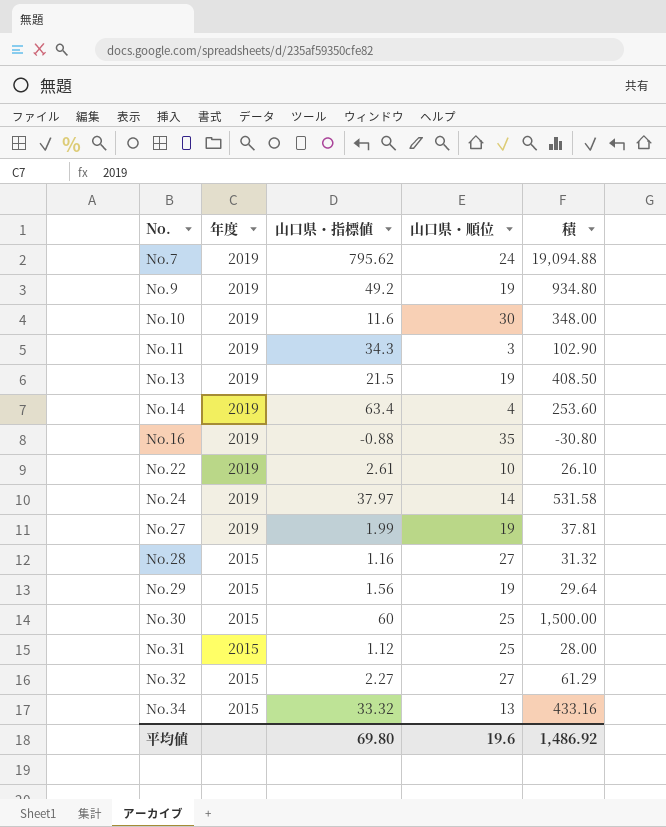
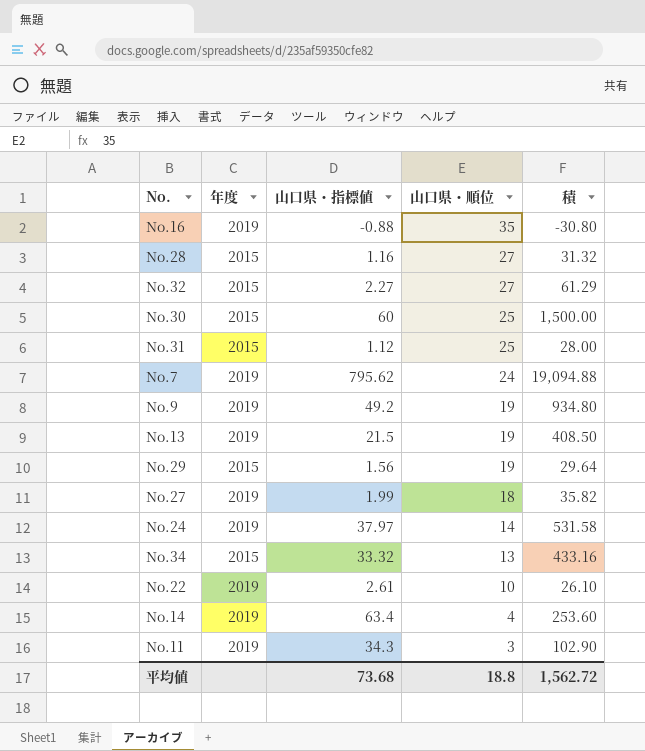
row order: No. ascending -> 山口県・順位 descending
row No.10: 2019 | 11.6 | 30 | 348.00 -> none
No.27 | 山口県・順位: 19 -> 18
No.27 | 積: 37.81 -> 35.82
平均値 | 山口県・指標値: 69.80 -> 73.68
平均値 | 山口県・順位: 19.6 -> 18.8
平均値 | 積: 1,486.92 -> 1,562.72

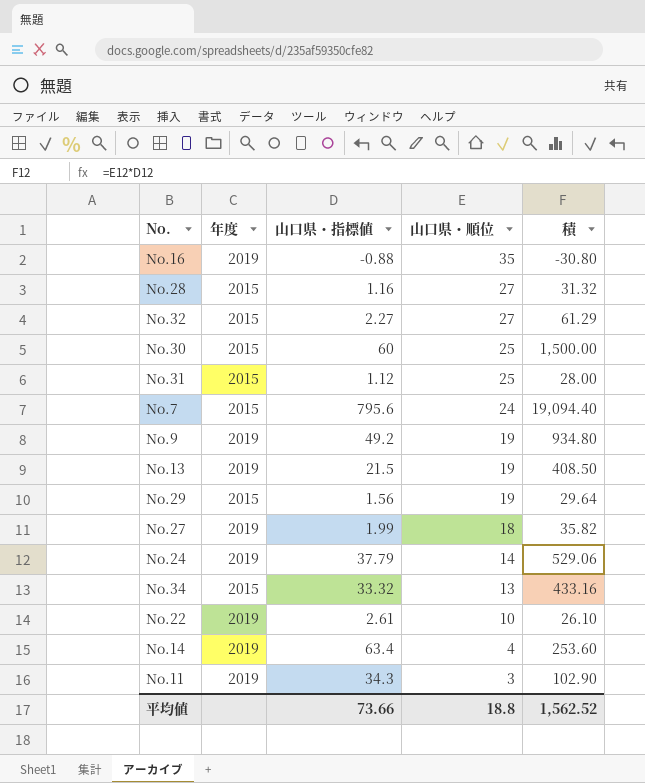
No.7 | 年度: 2019 -> 2015
No.7 | 山口県・指標値: 795.62 -> 795.6
No.7 | 積: 19,094.88 -> 19,094.40
No.24 | 山口県・指標値: 37.97 -> 37.79
No.24 | 積: 531.58 -> 529.06
平均値 | 山口県・指標値: 73.68 -> 73.66
平均値 | 積: 1,562.72 -> 1,562.52

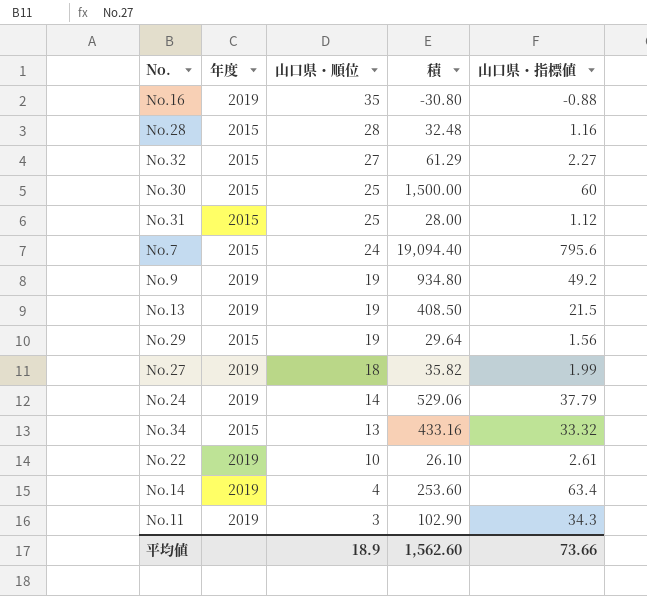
column 山口県・指標値 | position: 3 -> 5
No.28 | 山口県・順位: 27 -> 28
No.28 | 積: 31.32 -> 32.48
平均値 | 山口県・順位: 18.8 -> 18.9
平均値 | 積: 1,562.52 -> 1,562.60

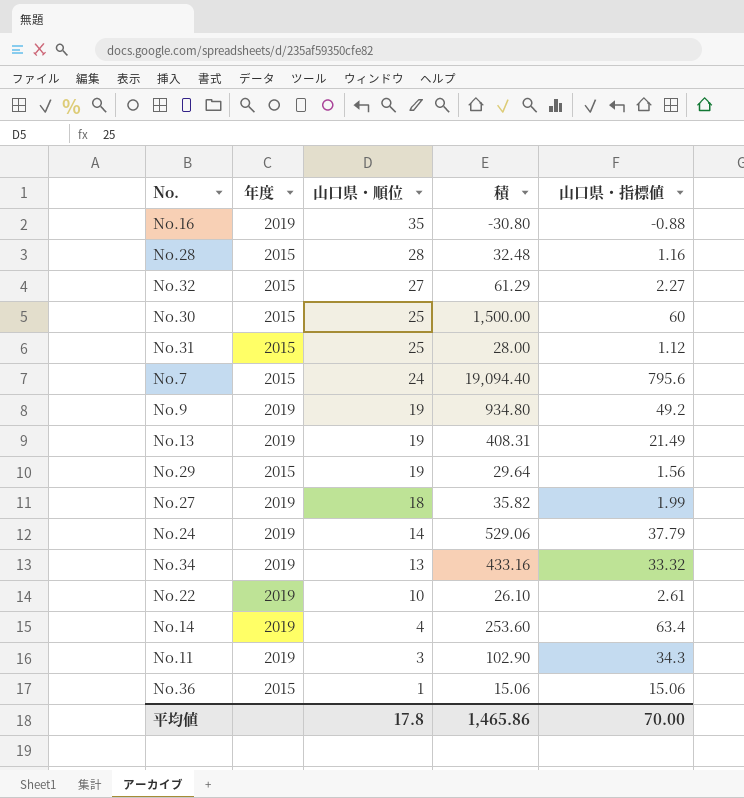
No.13 | 積: 408.50 -> 408.31
No.13 | 山口県・指標値: 21.5 -> 21.49
No.34 | 年度: 2015 -> 2019
row No.36: none -> 2015 | 1 | 15.06 | 15.06
平均値 | 山口県・順位: 18.9 -> 17.8
平均値 | 積: 1,562.60 -> 1,465.86
平均値 | 山口県・指標値: 73.66 -> 70.00

